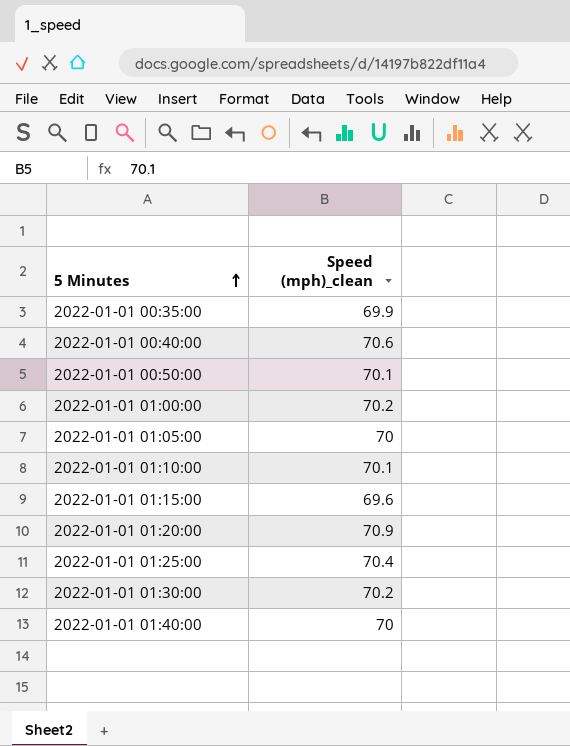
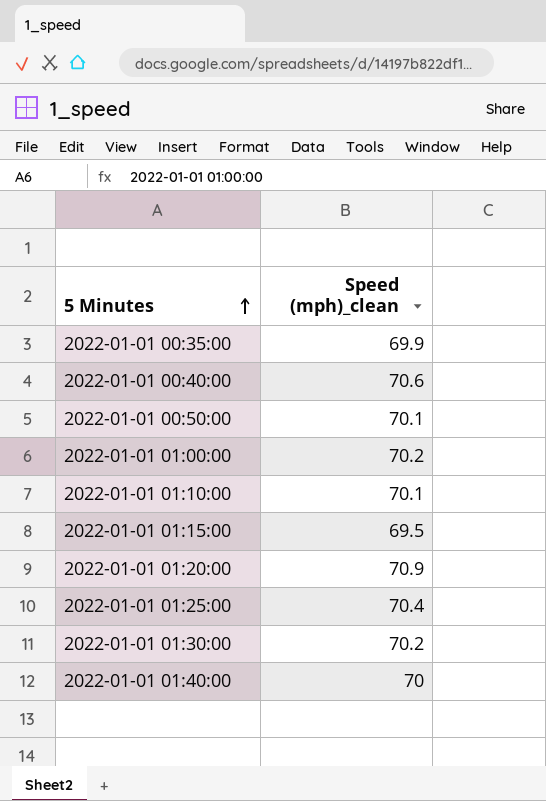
row 2022-01-01 01:05:00: 70 -> none
2022-01-01 01:15:00 | Speed (mph)_clean: 69.6 -> 69.5

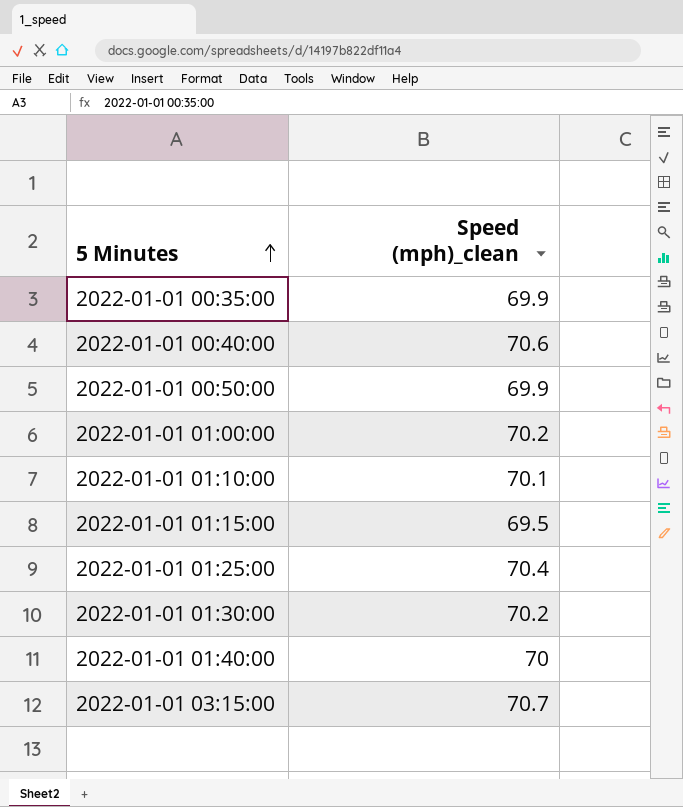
row 2022-01-01 01:20:00: 70.9 -> none
2022-01-01 00:50:00 | Speed (mph)_clean: 70.1 -> 69.9
row 2022-01-01 03:15:00: none -> 70.7

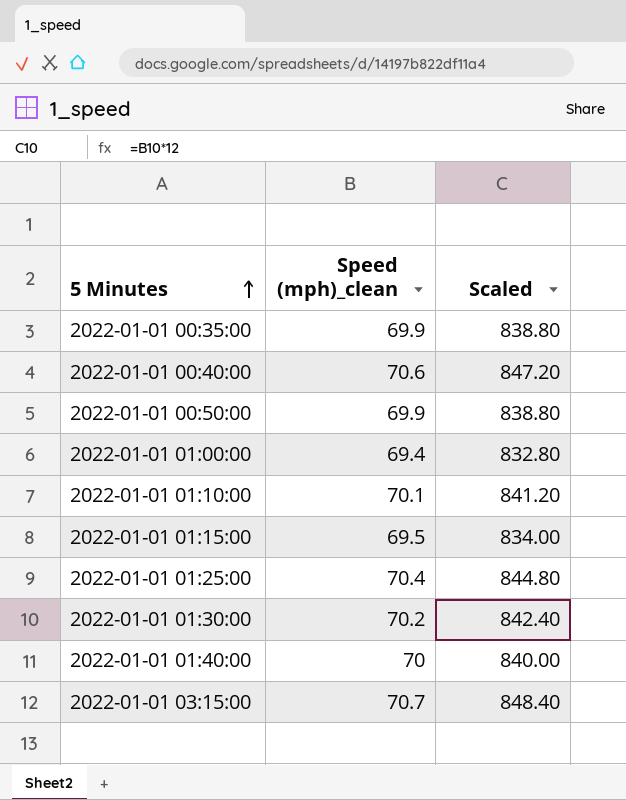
column Scaled | formula: none -> [Speed (mph)_clean] * 12
2022-01-01 01:00:00 | Speed (mph)_clean: 70.2 -> 69.4

